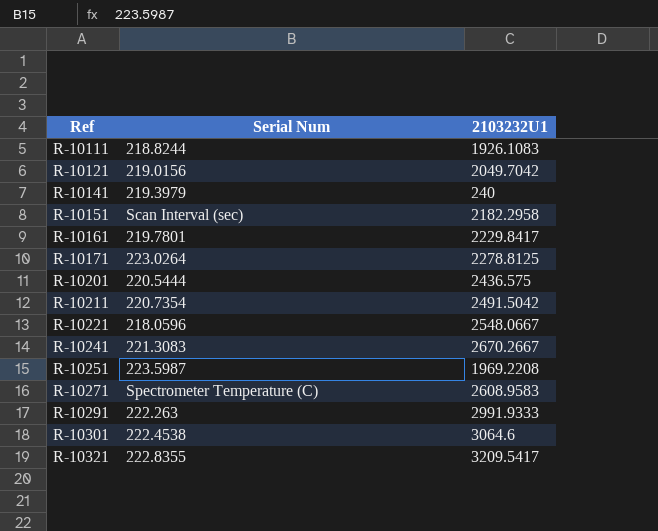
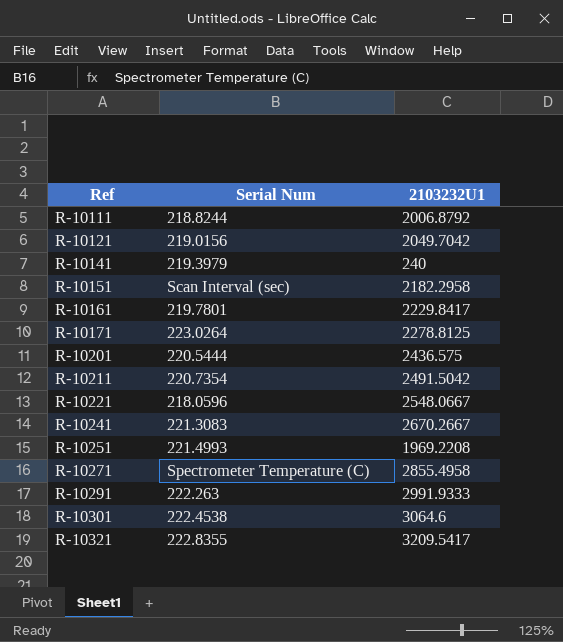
R-10111 | 2103232U1: 1926.1083 -> 2006.8792
R-10251 | Serial Num: 223.5987 -> 221.4993
R-10271 | 2103232U1: 2608.9583 -> 2855.4958

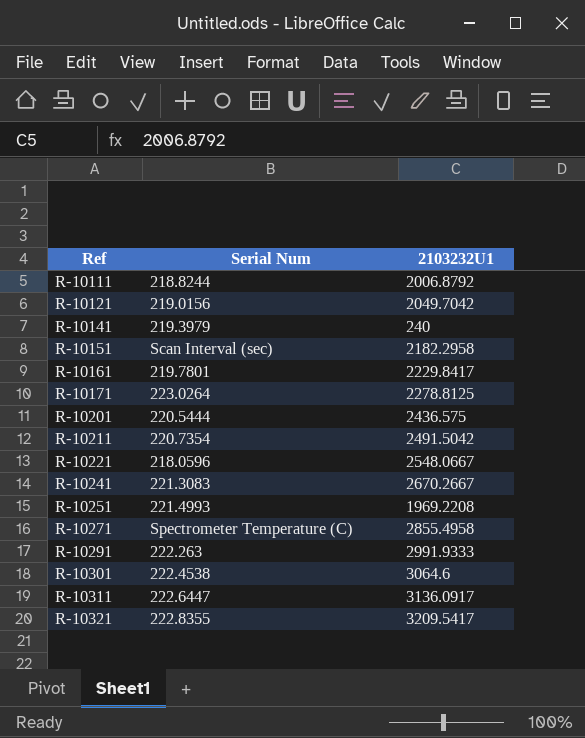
row R-10311: none -> 222.6447 | 3136.0917

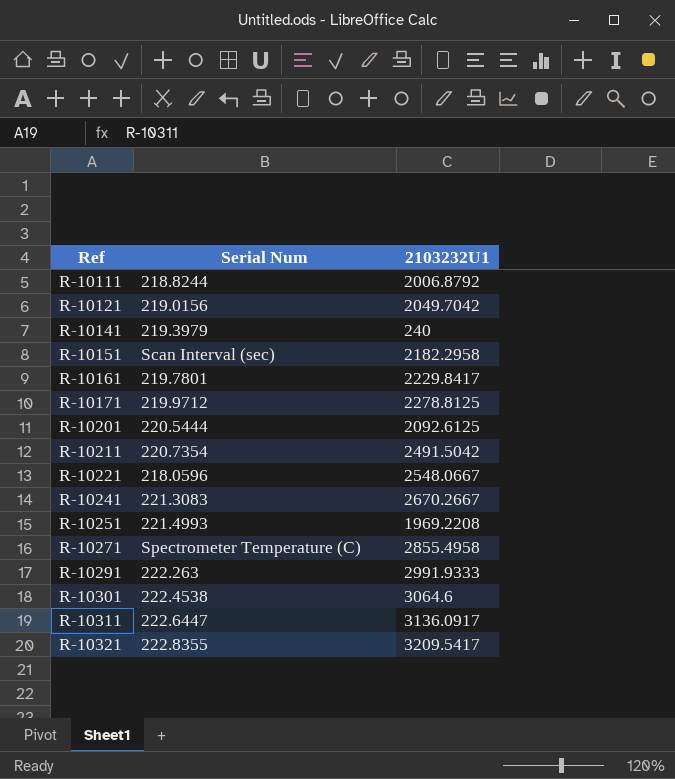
R-10171 | Serial Num: 223.0264 -> 219.9712
R-10201 | 2103232U1: 2436.575 -> 2092.6125

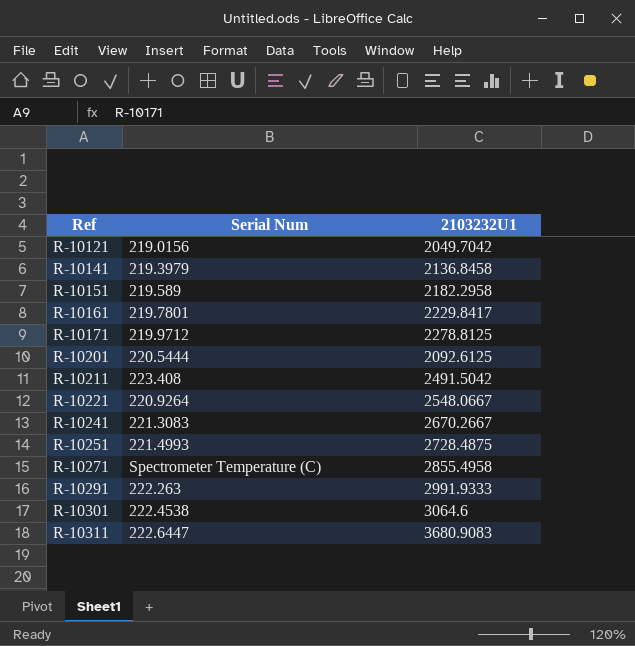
row R-10111: 218.8244 | 2006.8792 -> none
row R-10321: 222.8355 | 3209.5417 -> none
R-10141 | 2103232U1: 240 -> 2136.8458
R-10151 | Serial Num: Scan Interval (sec) -> 219.589
R-10211 | Serial Num: 220.7354 -> 223.408
R-10221 | Serial Num: 218.0596 -> 220.9264
R-10251 | 2103232U1: 1969.2208 -> 2728.4875
R-10311 | 2103232U1: 3136.0917 -> 3680.9083

